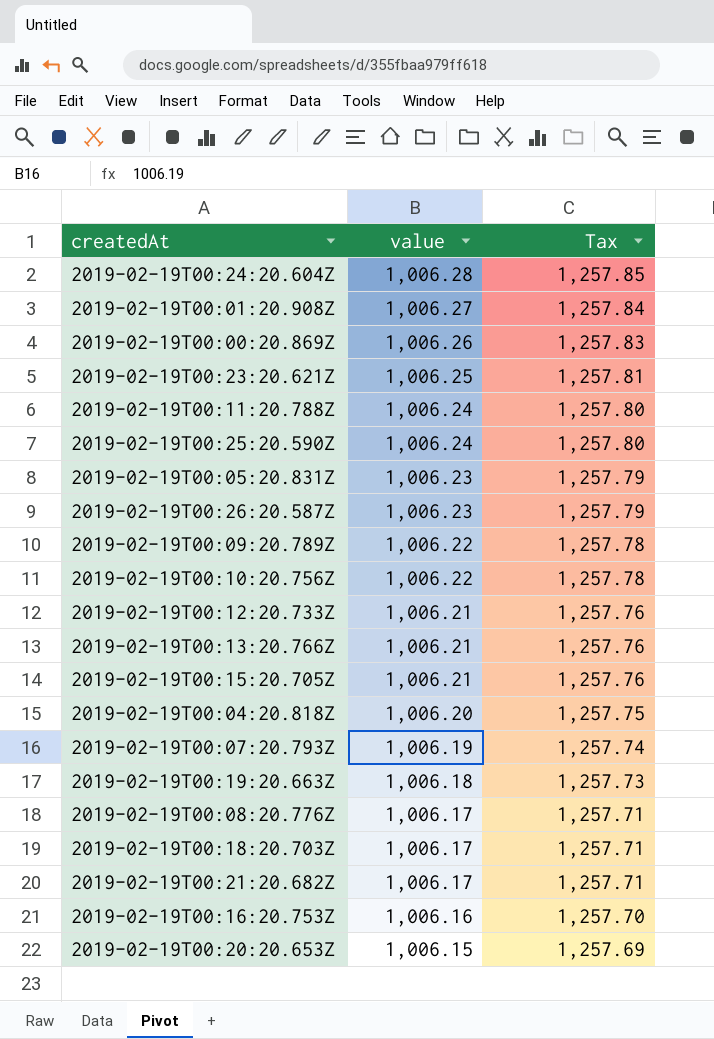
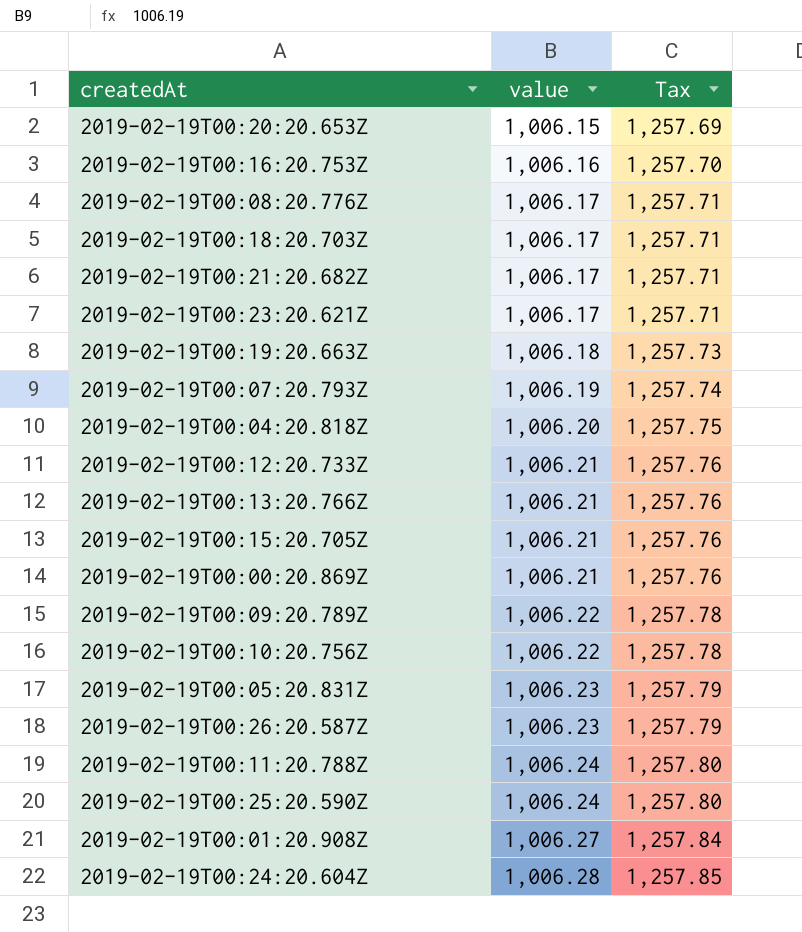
row order: value descending -> value ascending
2019-02-19T00:23:20.621Z | value: 1,006.25 -> 1,006.17
2019-02-19T00:23:20.621Z | Tax: 1,257.81 -> 1,257.71
2019-02-19T00:00:20.869Z | value: 1,006.26 -> 1,006.21
2019-02-19T00:00:20.869Z | Tax: 1,257.83 -> 1,257.76

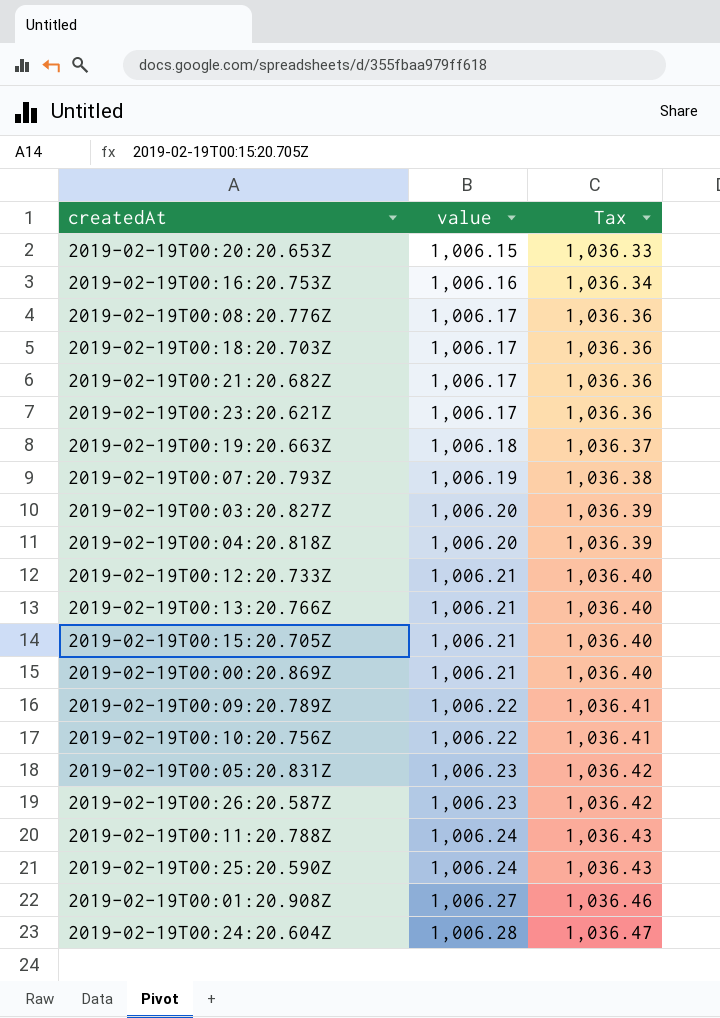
column Tax | formula: [value] * 1.25 -> [value] * 1.03
row 2019-02-19T00:03:20.827Z: none -> 1,006.20 | 1,036.39

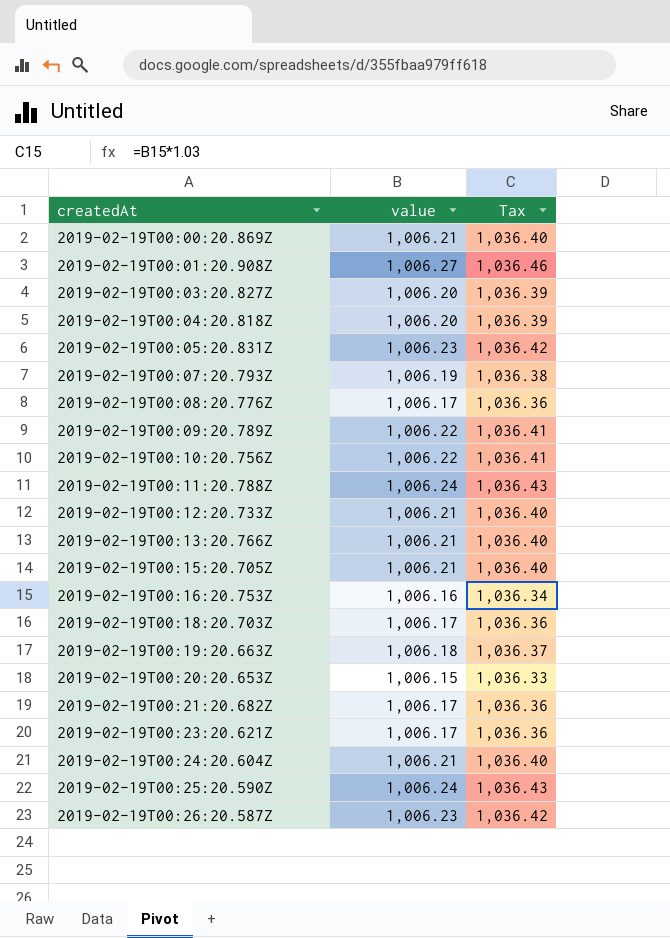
row order: value ascending -> createdAt ascending
2019-02-19T00:24:20.604Z | value: 1,006.28 -> 1,006.21
2019-02-19T00:24:20.604Z | Tax: 1,036.47 -> 1,036.40

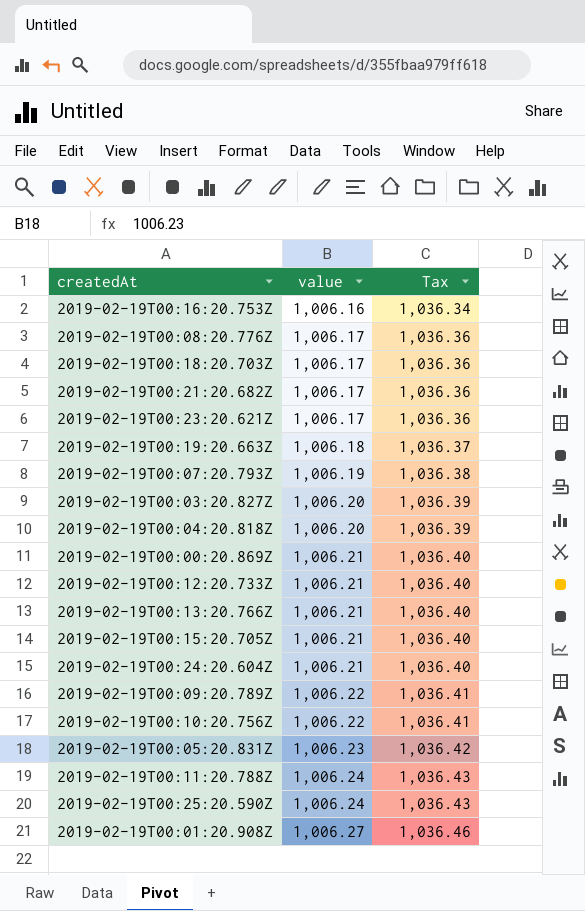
row order: createdAt ascending -> value ascending
row 2019-02-19T00:20:20.653Z: 1,006.15 | 1,036.33 -> none
row 2019-02-19T00:26:20.587Z: 1,006.23 | 1,036.42 -> none

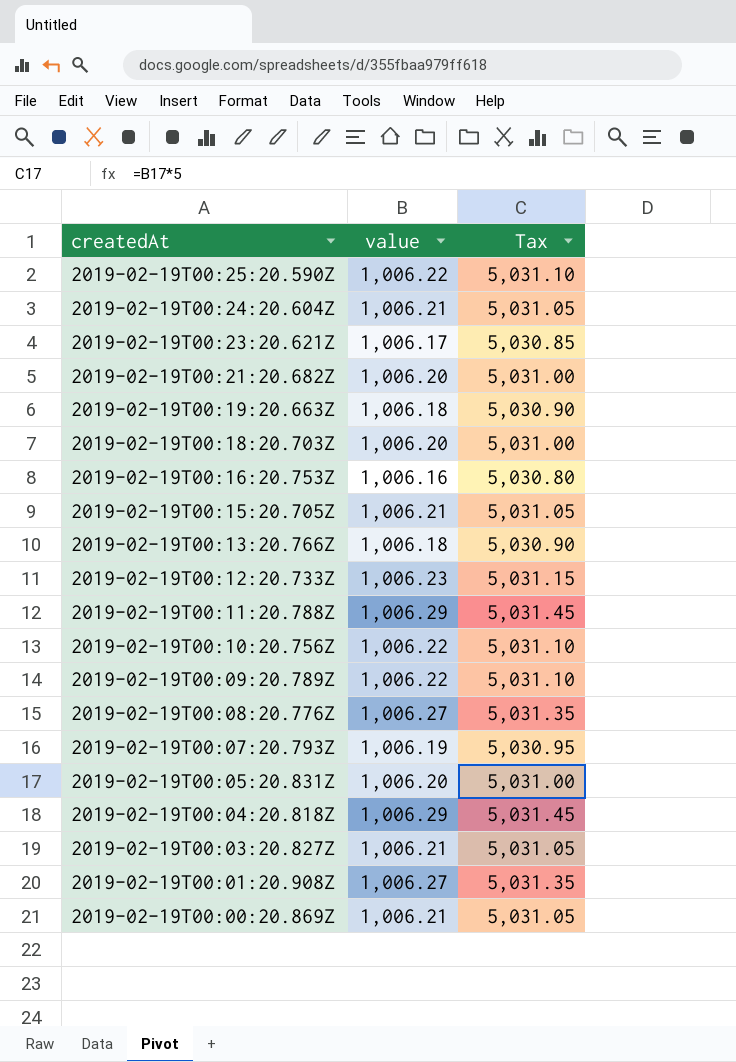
row order: value ascending -> createdAt descending
column Tax | formula: [value] * 1.03 -> [value] * 5
2019-02-19T00:25:20.590Z | value: 1,006.24 -> 1,006.22
2019-02-19T00:21:20.682Z | value: 1,006.17 -> 1,006.20
2019-02-19T00:18:20.703Z | value: 1,006.17 -> 1,006.20
2019-02-19T00:13:20.766Z | value: 1,006.21 -> 1,006.18
2019-02-19T00:12:20.733Z | value: 1,006.21 -> 1,006.23
2019-02-19T00:11:20.788Z | value: 1,006.24 -> 1,006.29
2019-02-19T00:08:20.776Z | value: 1,006.17 -> 1,006.27
2019-02-19T00:05:20.831Z | value: 1,006.23 -> 1,006.20
2019-02-19T00:04:20.818Z | value: 1,006.20 -> 1,006.29
2019-02-19T00:03:20.827Z | value: 1,006.20 -> 1,006.21

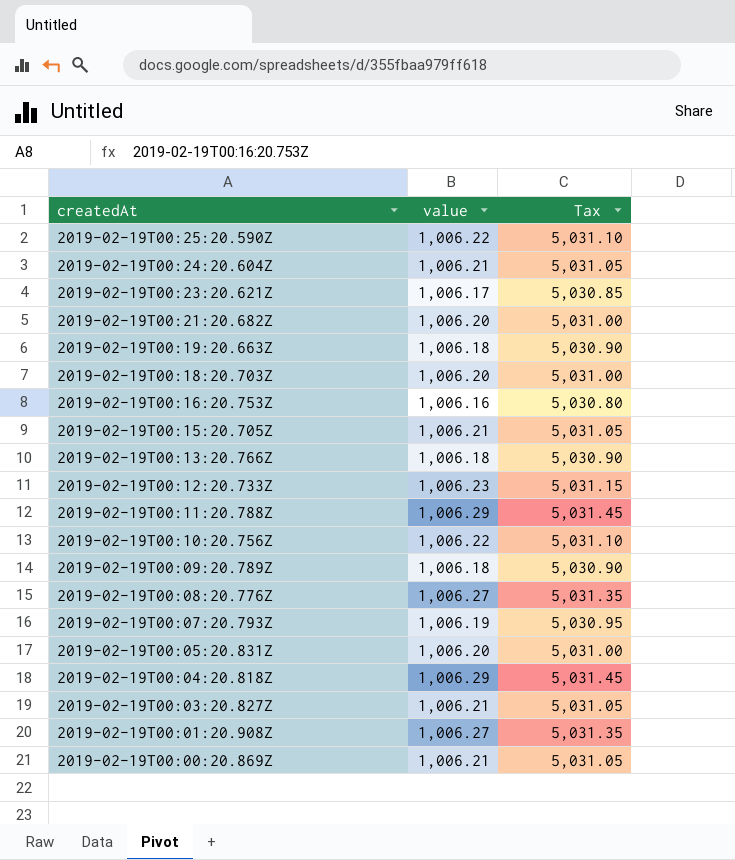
2019-02-19T00:09:20.789Z | value: 1,006.22 -> 1,006.18
2019-02-19T00:09:20.789Z | Tax: 5,031.10 -> 5,030.90

